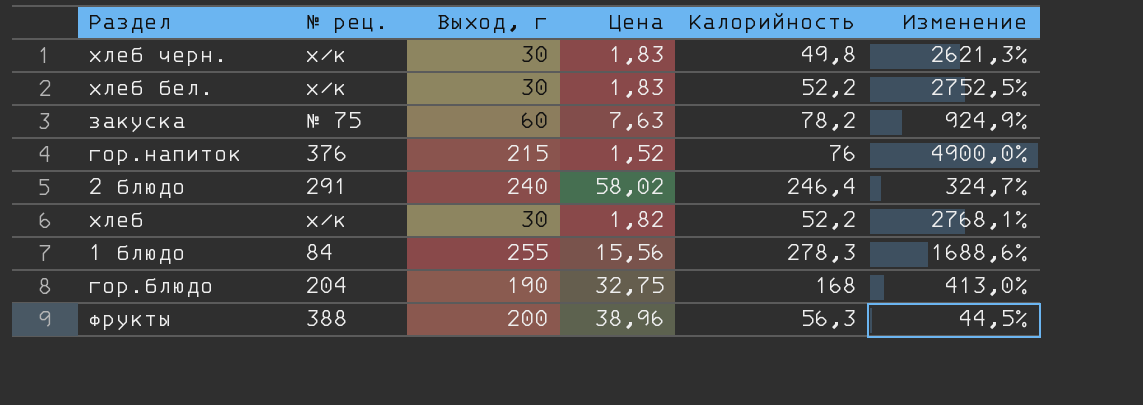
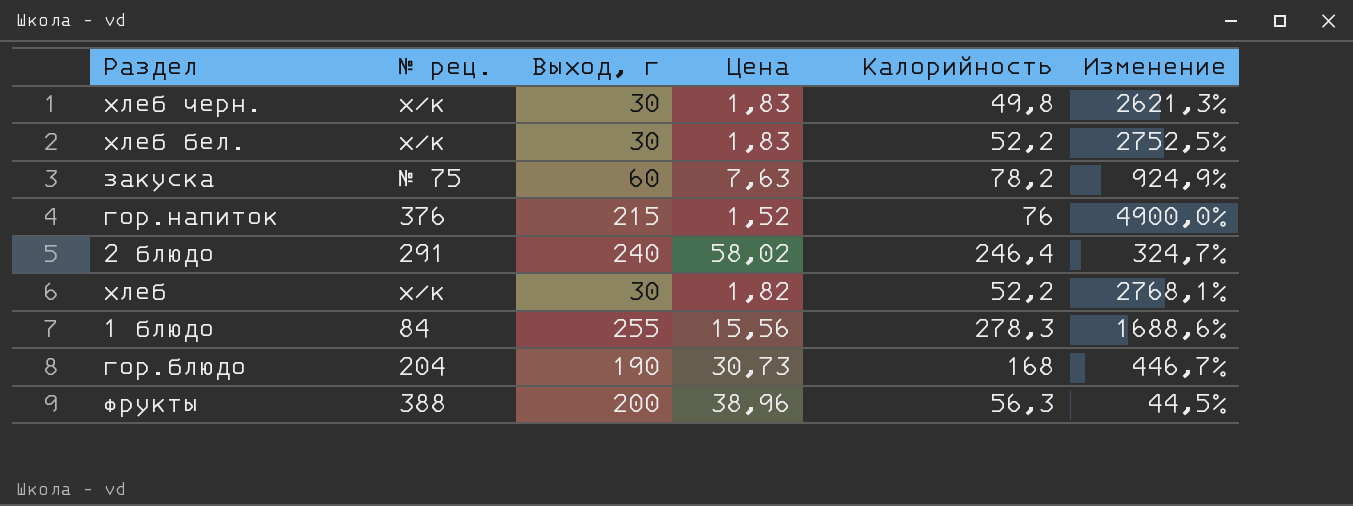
гор.блюдо | Цена: 32,75 -> 30,73
гор.блюдо | Изменение: 413,0% -> 446,7%

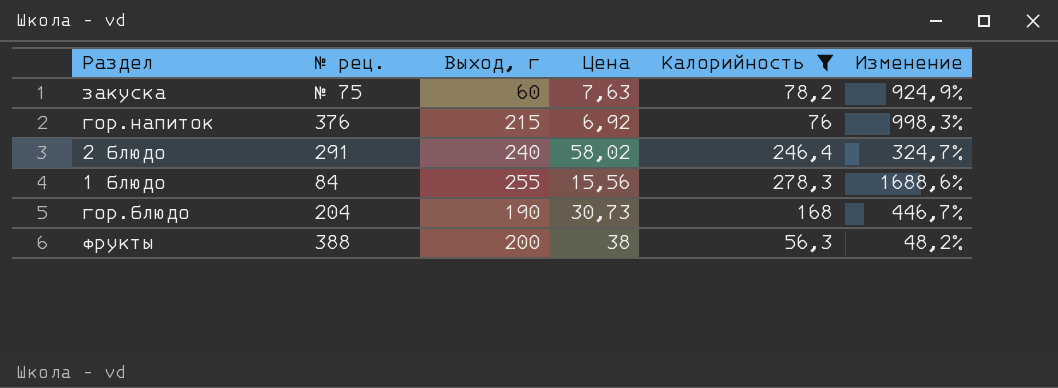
filter: none -> Калорийность >= 56,3
гор.напиток | Цена: 1,52 -> 6,92
гор.напиток | Изменение: 4900,0% -> 998,3%
фрукты | Цена: 38,96 -> 38
фрукты | Изменение: 44,5% -> 48,2%

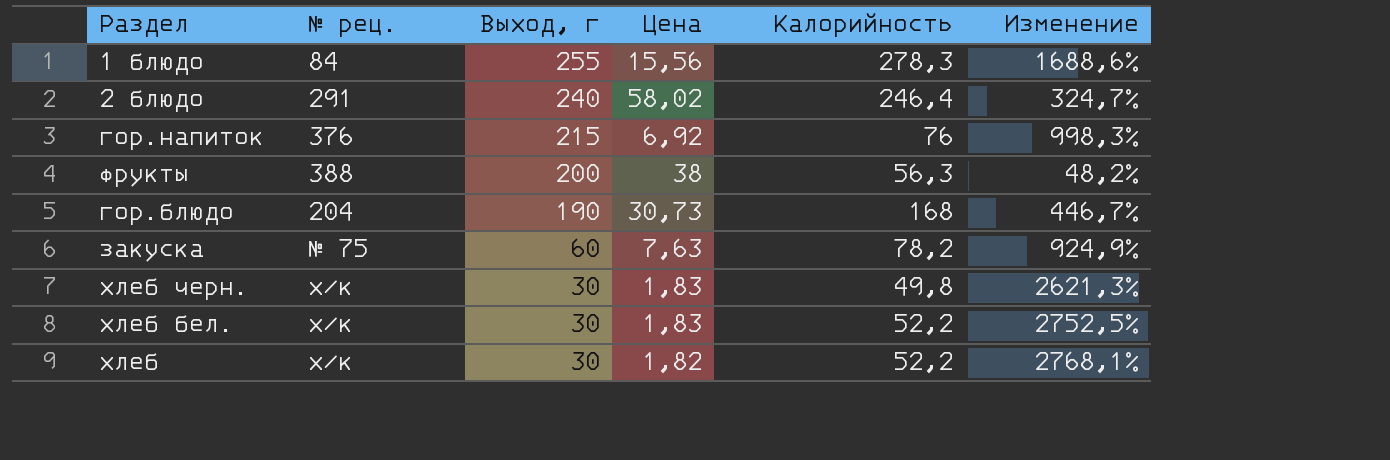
filter: Калорийность >= 56,3 -> none
row order: none -> Выход, г descending

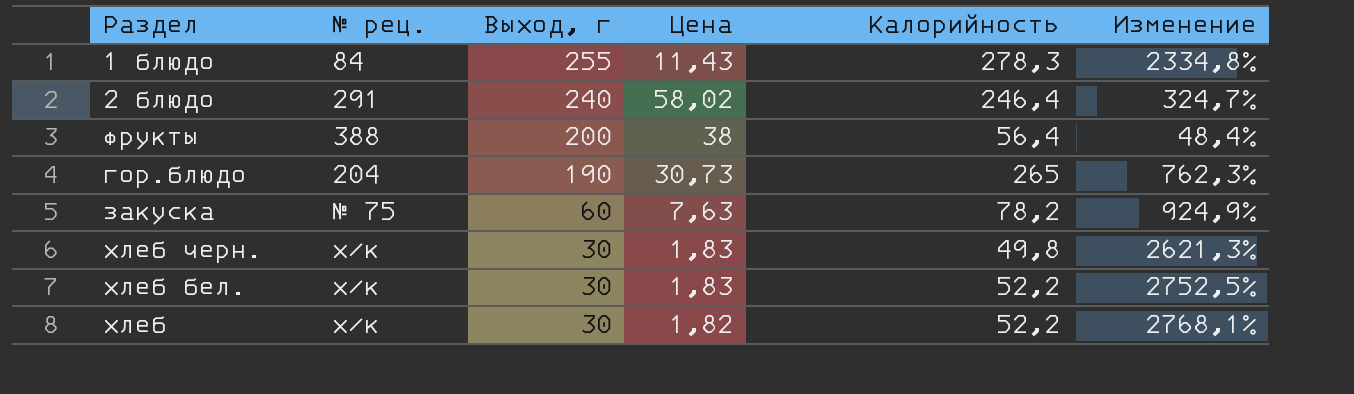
row гор.напиток: 376 | 215 | 6,92 | 76 | 998,3% -> none
1 блюдо | Цена: 15,56 -> 11,43
1 блюдо | Изменение: 1688,6% -> 2334,8%
фрукты | Калорийность: 56,3 -> 56,4
фрукты | Изменение: 48,2% -> 48,4%
гор.блюдо | Калорийность: 168 -> 265
гор.блюдо | Изменение: 446,7% -> 762,3%

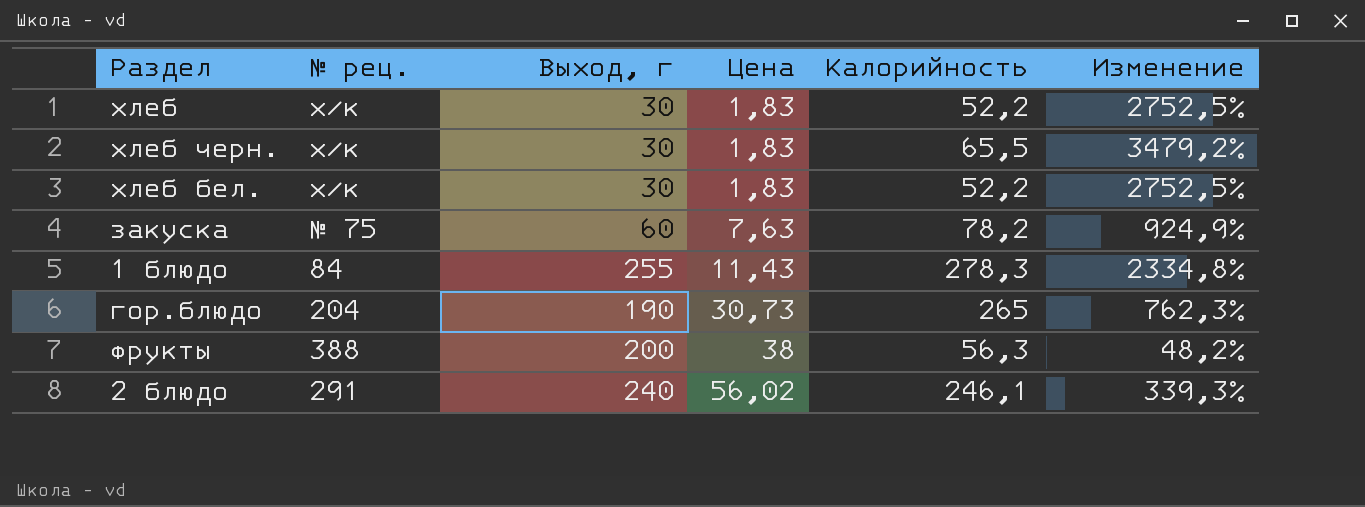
row order: Выход, г descending -> Цена ascending
хлеб | Цена: 1,82 -> 1,83
хлеб | Изменение: 2768,1% -> 2752,5%
хлеб черн. | Калорийность: 49,8 -> 65,5
хлеб черн. | Изменение: 2621,3% -> 3479,2%
фрукты | Калорийность: 56,4 -> 56,3
фрукты | Изменение: 48,4% -> 48,2%
2 блюдо | Цена: 58,02 -> 56,02
2 блюдо | Калорийность: 246,4 -> 246,1
2 блюдо | Изменение: 324,7% -> 339,3%

